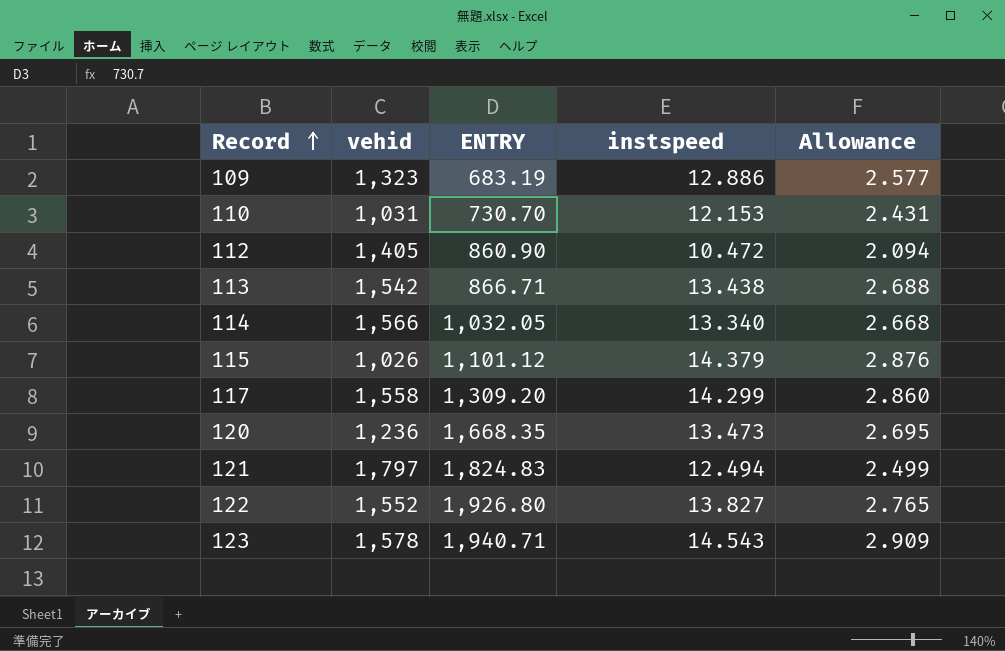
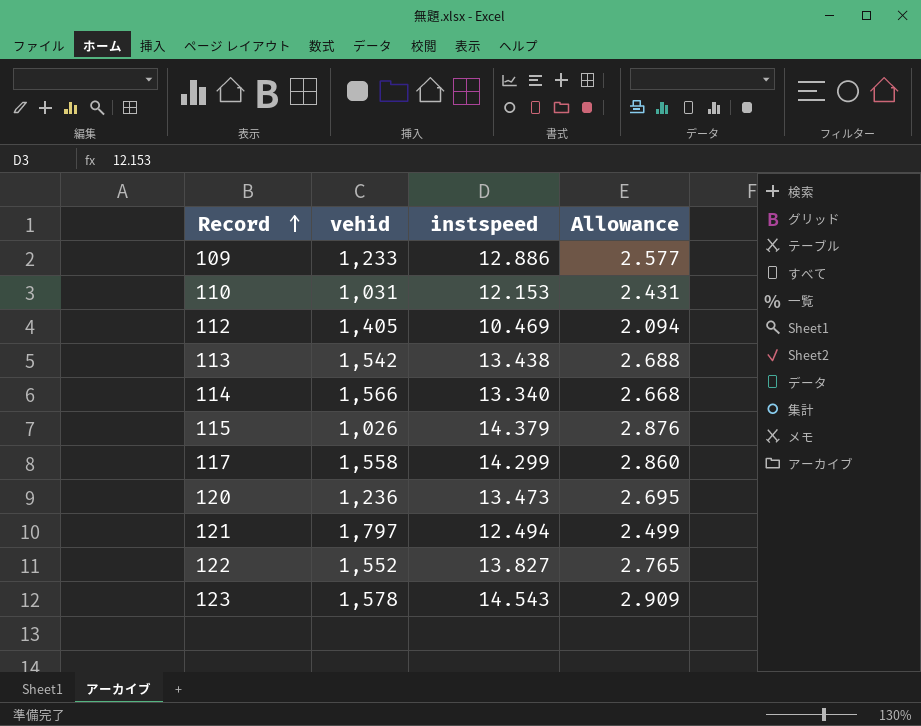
column ENTRY | position: 3 -> none
109 | vehid: 1,323 -> 1,233
112 | instspeed: 10.472 -> 10.469

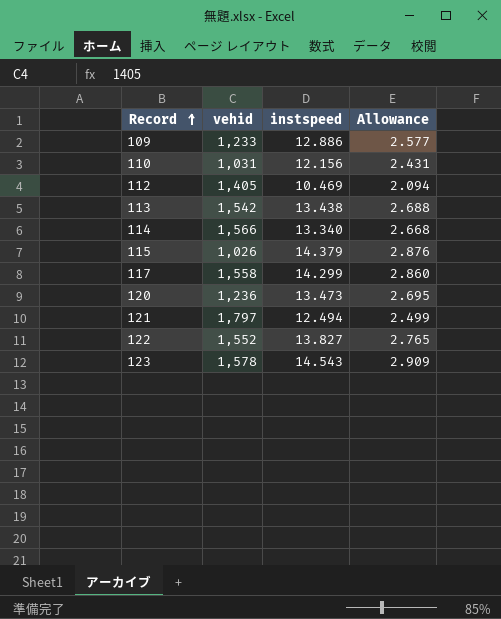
110 | instspeed: 12.153 -> 12.156

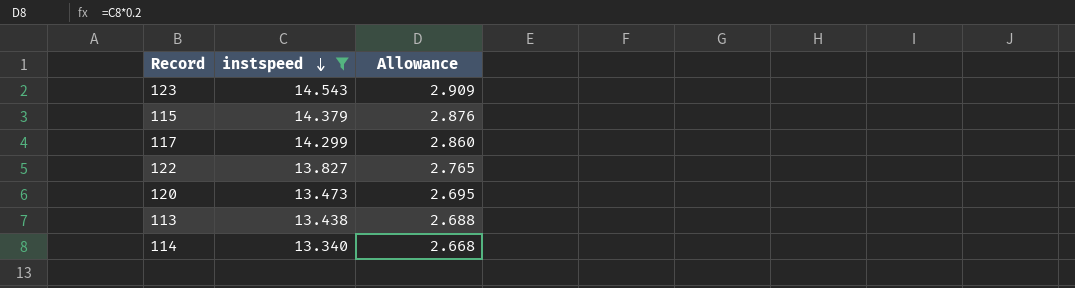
filter: none -> instspeed >= 13.340
row order: Record ascending -> instspeed descending
column vehid | position: 2 -> none

